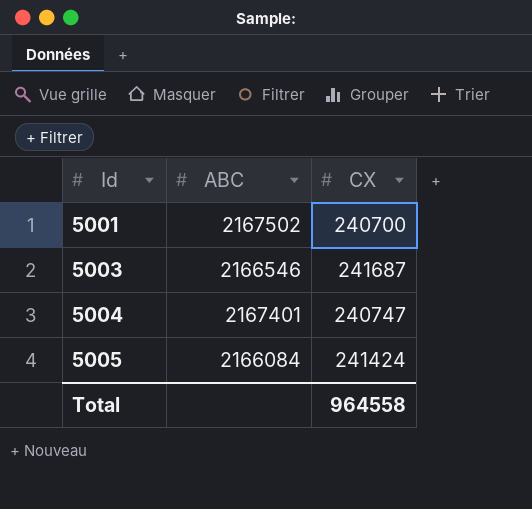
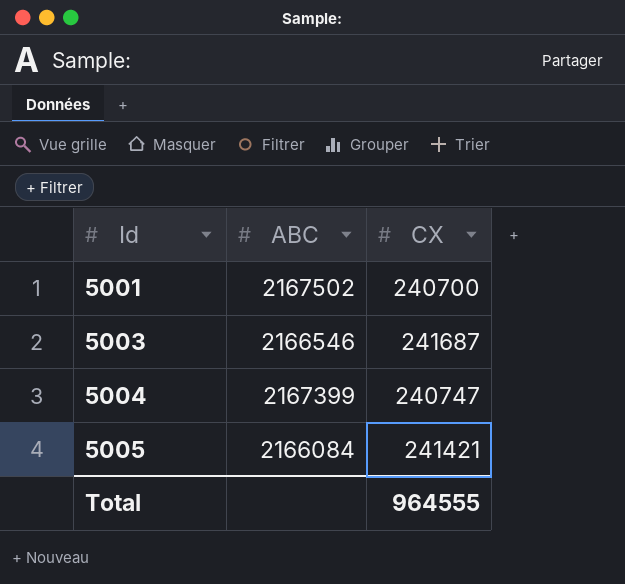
5004 | ABC: 2167401 -> 2167399
5005 | CX: 241424 -> 241421
Total | CX: 964558 -> 964555

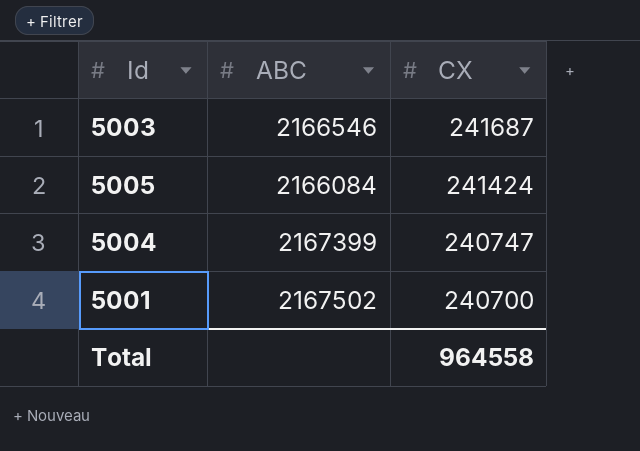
row order: Id ascending -> CX descending
5005 | CX: 241421 -> 241424
Total | CX: 964555 -> 964558

